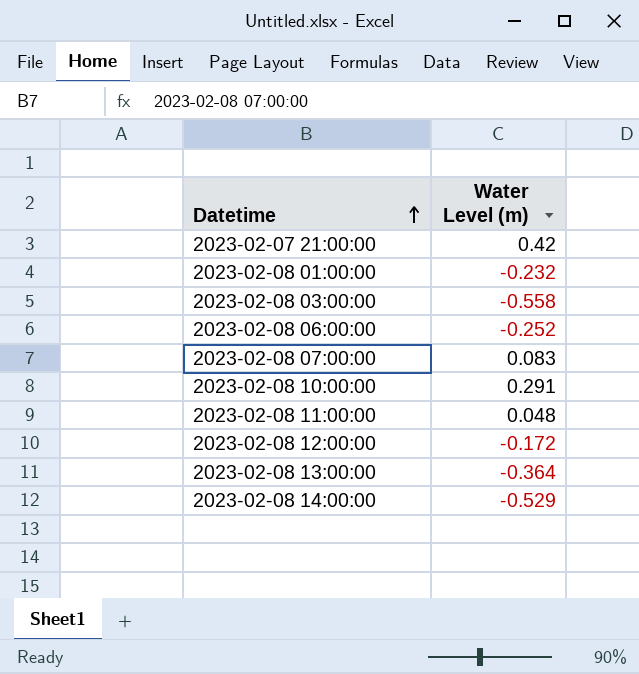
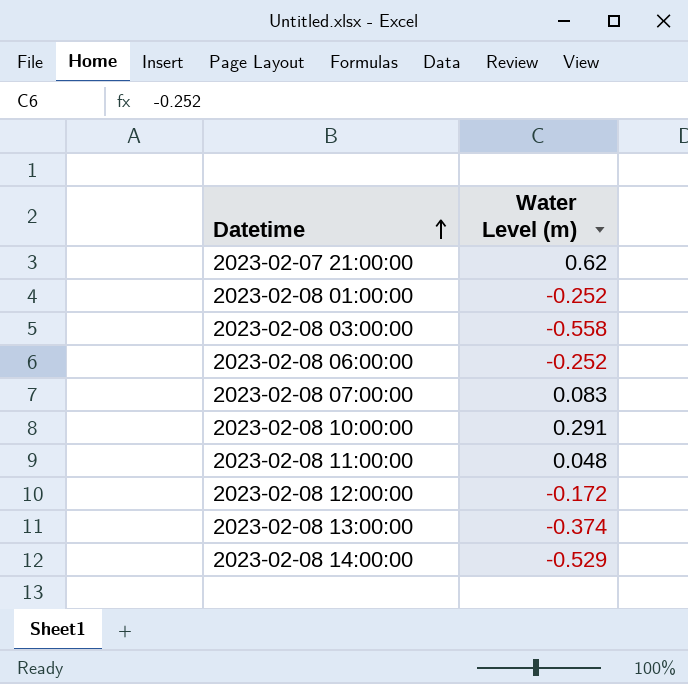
2023-02-07 21:00:00 | Water Level (m): 0.42 -> 0.62
2023-02-08 01:00:00 | Water Level (m): -0.232 -> -0.252
2023-02-08 13:00:00 | Water Level (m): -0.364 -> -0.374

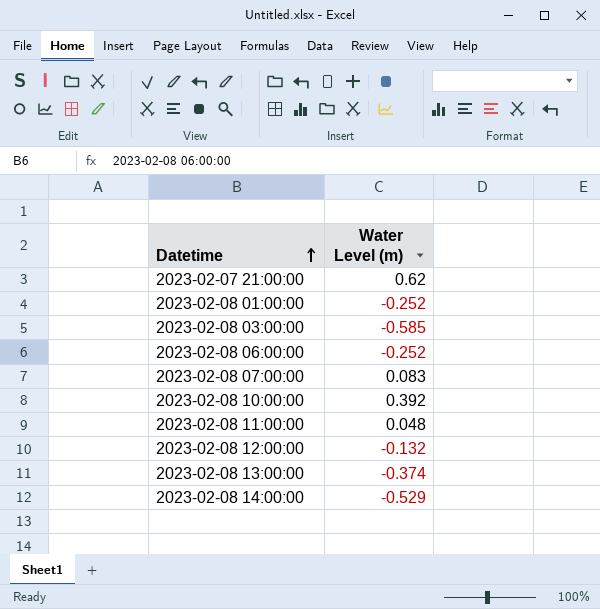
2023-02-08 03:00:00 | Water Level (m): -0.558 -> -0.585
2023-02-08 10:00:00 | Water Level (m): 0.291 -> 0.392
2023-02-08 12:00:00 | Water Level (m): -0.172 -> -0.132

